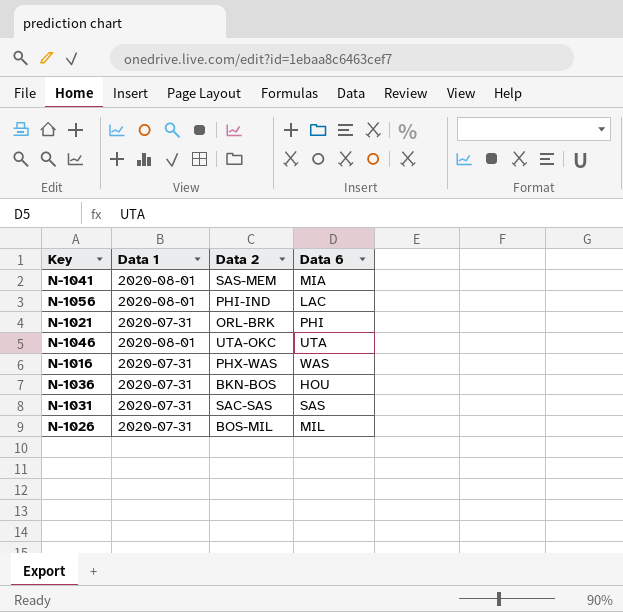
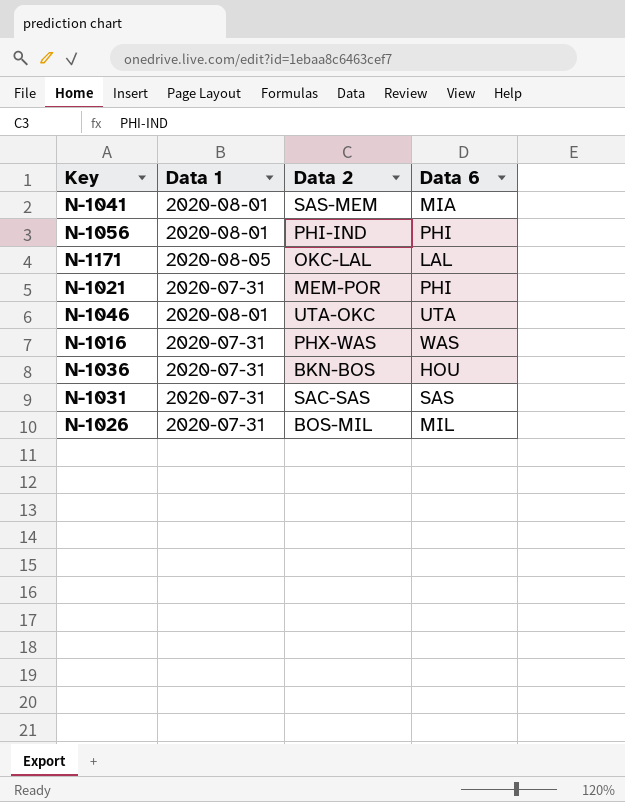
N-1056 | Data 6: LAC -> PHI
row N-1171: none -> 2020-08-05 | OKC-LAL | LAL
N-1021 | Data 2: ORL-BRK -> MEM-POR

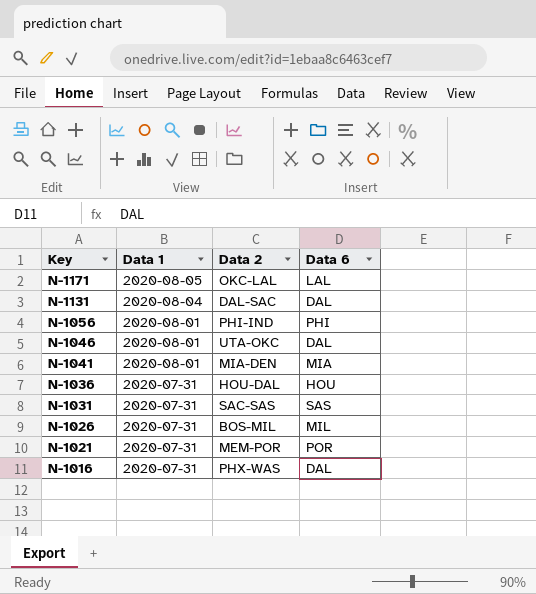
row order: none -> Key descending
row N-1131: none -> 2020-08-04 | DAL-SAC | DAL
N-1046 | Data 6: UTA -> DAL
N-1041 | Data 2: SAS-MEM -> MIA-DEN
N-1036 | Data 2: BKN-BOS -> HOU-DAL
N-1021 | Data 6: PHI -> POR
N-1016 | Data 6: WAS -> DAL

